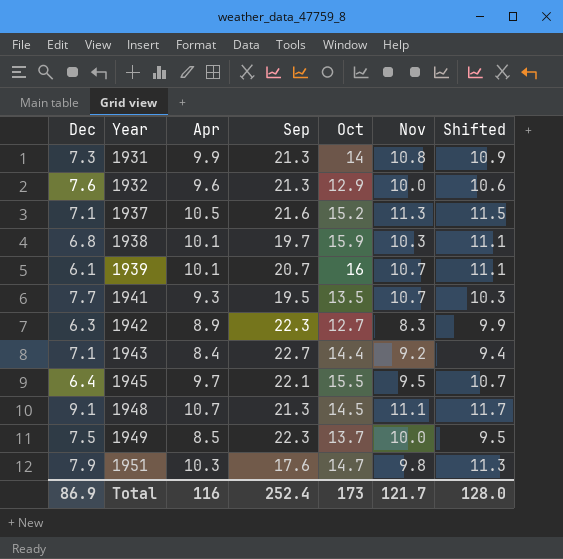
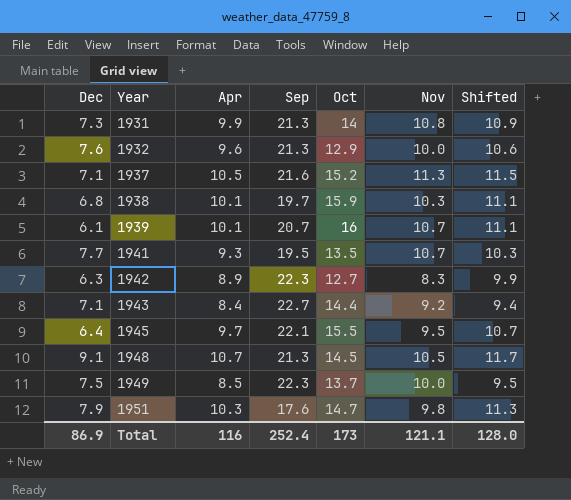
1948 | Nov: 11.1 -> 10.5
Total | Nov: 121.7 -> 121.1

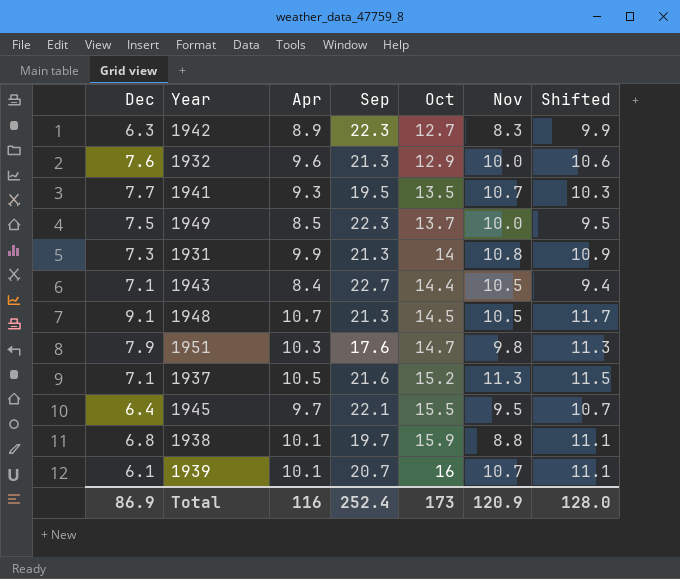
row order: Year ascending -> Oct ascending
1943 | Nov: 9.2 -> 10.5
1938 | Nov: 10.3 -> 8.8
Total | Nov: 121.1 -> 120.9

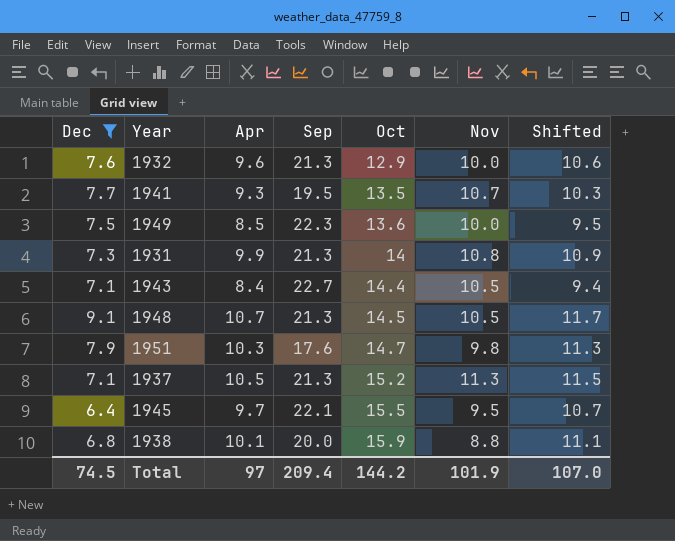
filter: none -> Dec >= 6.4
1949 | Oct: 13.7 -> 13.6
1937 | Sep: 21.6 -> 21.3
1938 | Sep: 19.7 -> 20.0
Total | Dec: 86.9 -> 74.5
Total | Apr: 116 -> 97
Total | Sep: 252.4 -> 209.4
Total | Oct: 173 -> 144.2
Total | Nov: 120.9 -> 101.9
Total | Shifted: 128.0 -> 107.0

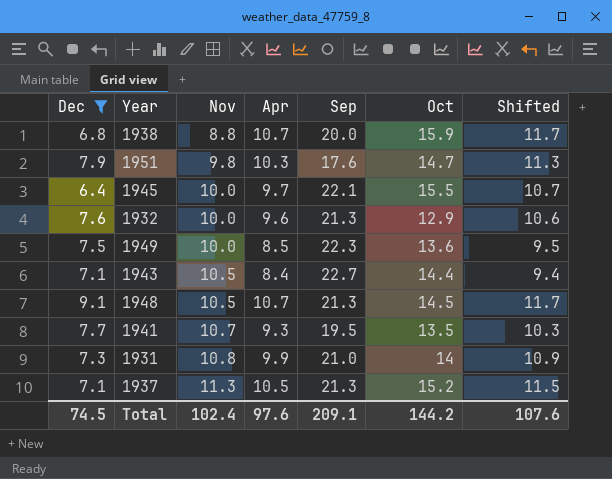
row order: Oct ascending -> Nov ascending
column Nov | position: 6 -> 3
1938 | Apr: 10.1 -> 10.7
1938 | Shifted: 11.1 -> 11.7
1945 | Nov: 9.5 -> 10.0
1931 | Sep: 21.3 -> 21.0
Total | Nov: 101.9 -> 102.4
Total | Apr: 97 -> 97.6
Total | Sep: 209.4 -> 209.1
Total | Shifted: 107.0 -> 107.6

